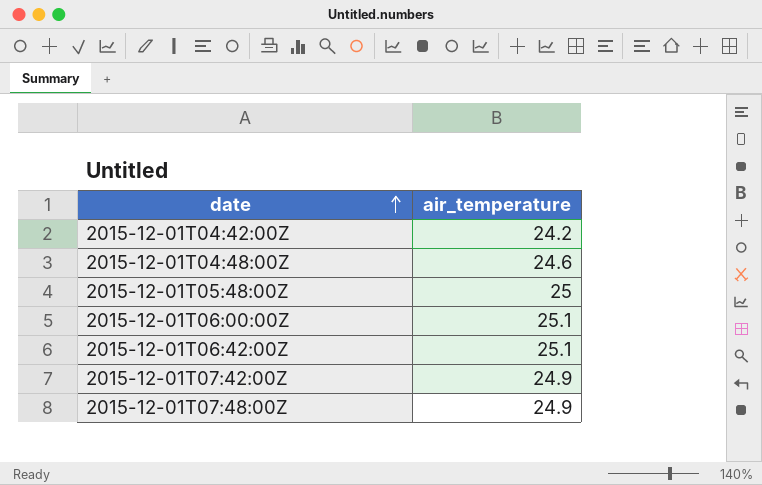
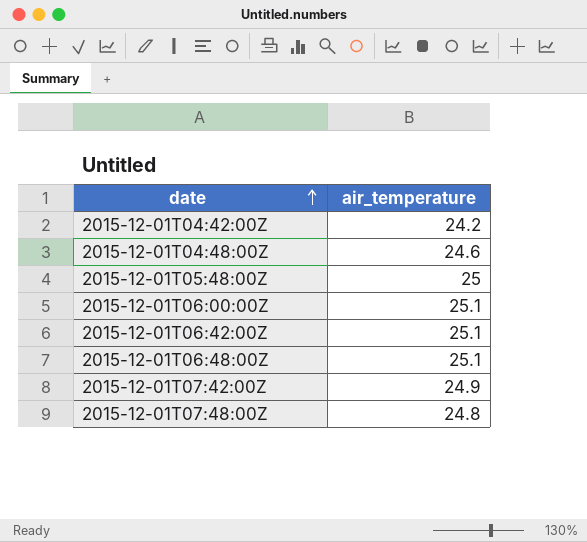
row 2015-12-01T06:48:00Z: none -> 25.1
2015-12-01T07:48:00Z | air_temperature: 24.9 -> 24.8

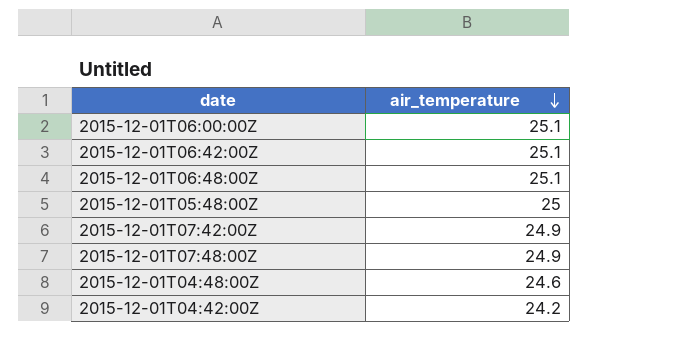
row order: date ascending -> air_temperature descending
2015-12-01T07:48:00Z | air_temperature: 24.8 -> 24.9

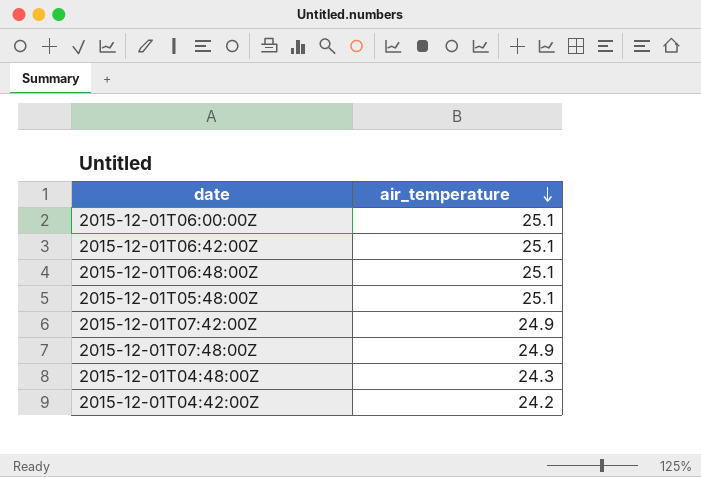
2015-12-01T05:48:00Z | air_temperature: 25 -> 25.1
2015-12-01T04:48:00Z | air_temperature: 24.6 -> 24.3

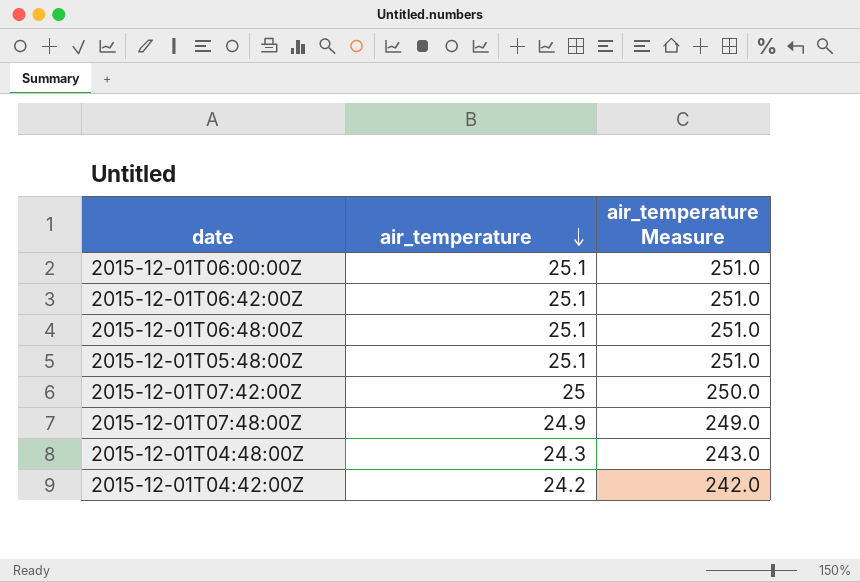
column air_temperature Measure | formula: none -> [air_temperature] * 10
2015-12-01T07:42:00Z | air_temperature: 24.9 -> 25

